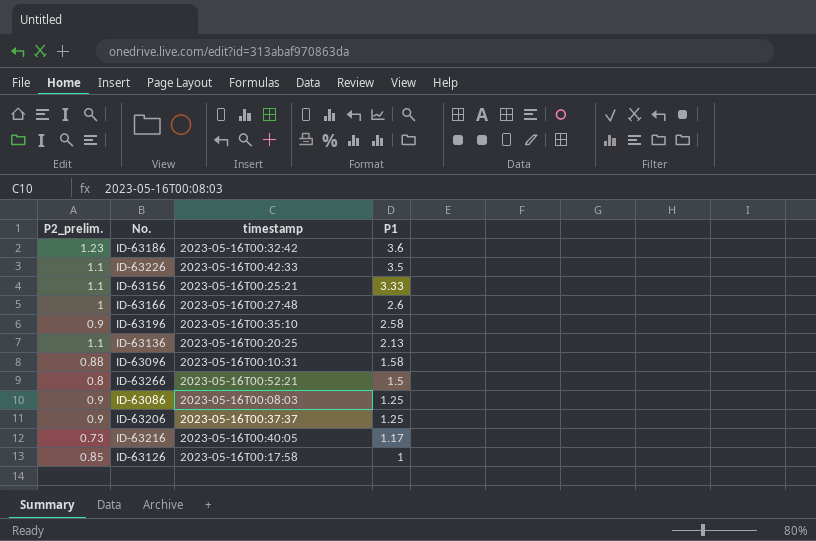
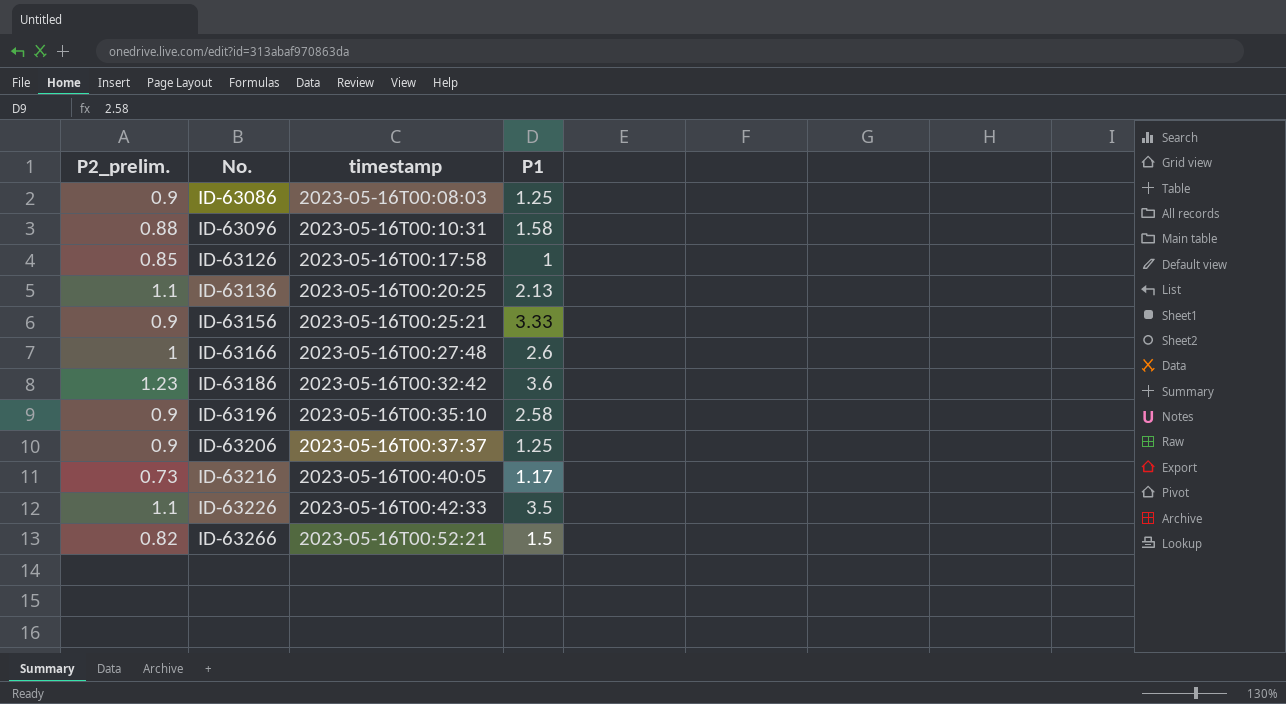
row order: P1 descending -> No. ascending
ID-63156 | P2_prelim.: 1.1 -> 0.9
ID-63266 | P2_prelim.: 0.8 -> 0.82

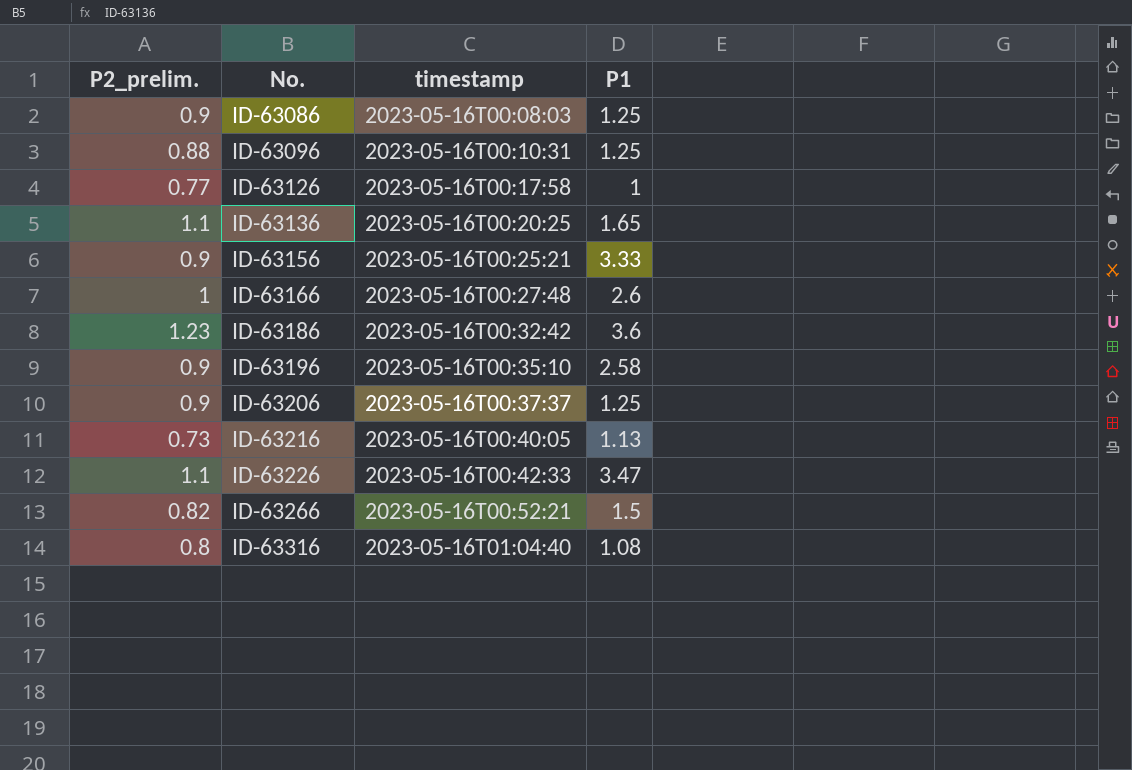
ID-63096 | P1: 1.58 -> 1.25
ID-63126 | P2_prelim.: 0.85 -> 0.77
ID-63136 | P1: 2.13 -> 1.65
ID-63216 | P1: 1.17 -> 1.13
ID-63226 | P1: 3.5 -> 3.47
row ID-63316: none -> 0.8 | 2023-05-16T01:04:40 | 1.08

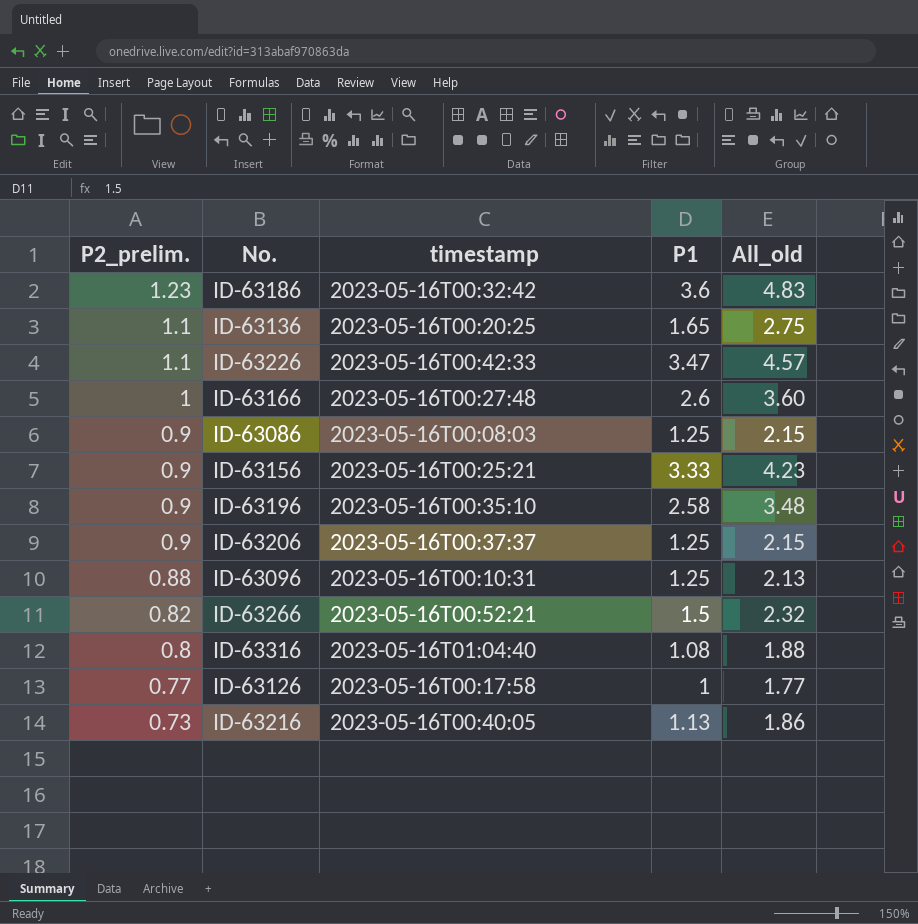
row order: No. ascending -> P2_prelim. descending
column All_old | formula: none -> [P2_prelim.] + [P1]

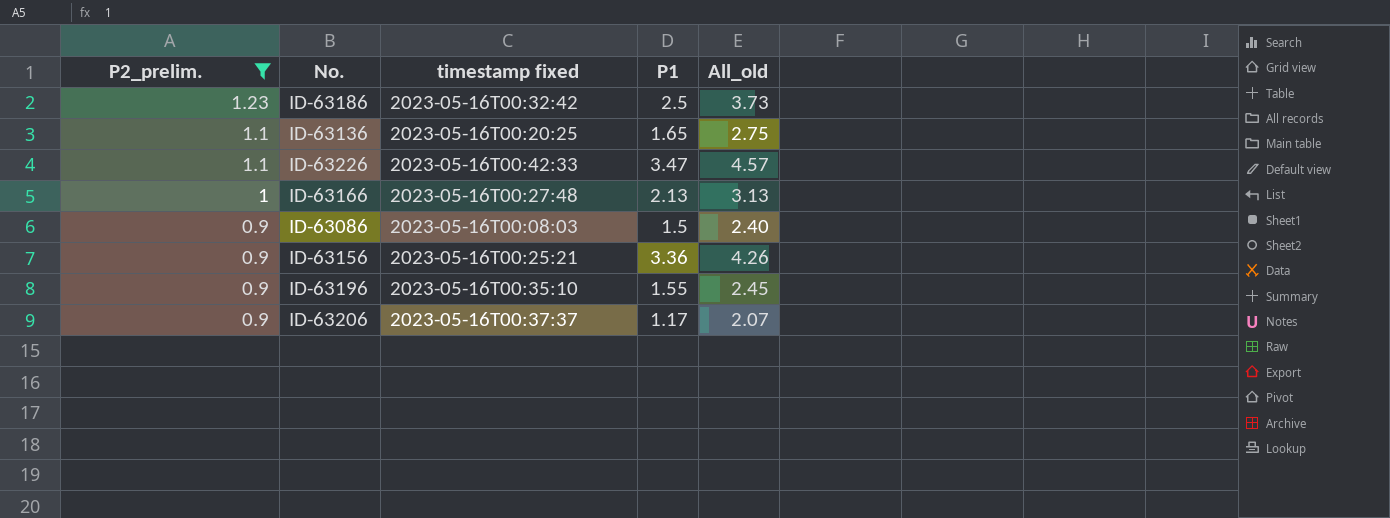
filter: none -> P2_prelim. >= 0.9
column name: timestamp -> timestamp fixed
ID-63186 | P1: 3.6 -> 2.5
ID-63186 | All_old: 4.83 -> 3.73
ID-63166 | P1: 2.6 -> 2.13
ID-63166 | All_old: 3.60 -> 3.13
ID-63086 | P1: 1.25 -> 1.5
ID-63086 | All_old: 2.15 -> 2.40
ID-63156 | P1: 3.33 -> 3.36
ID-63156 | All_old: 4.23 -> 4.26
ID-63196 | P1: 2.58 -> 1.55
ID-63196 | All_old: 3.48 -> 2.45
ID-63206 | P1: 1.25 -> 1.17
ID-63206 | All_old: 2.15 -> 2.07

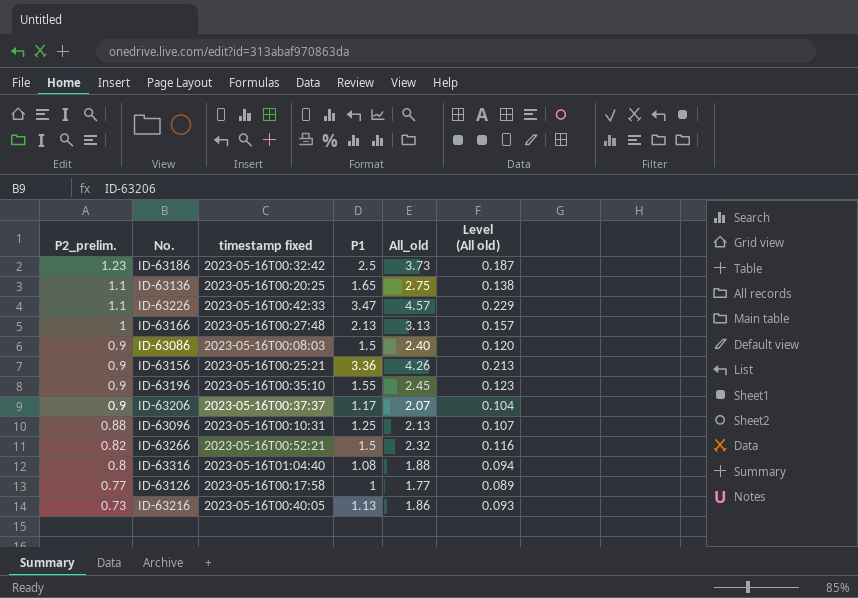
filter: P2_prelim. >= 0.9 -> none
column Level (All old) | formula: none -> [All_old] * 0.05

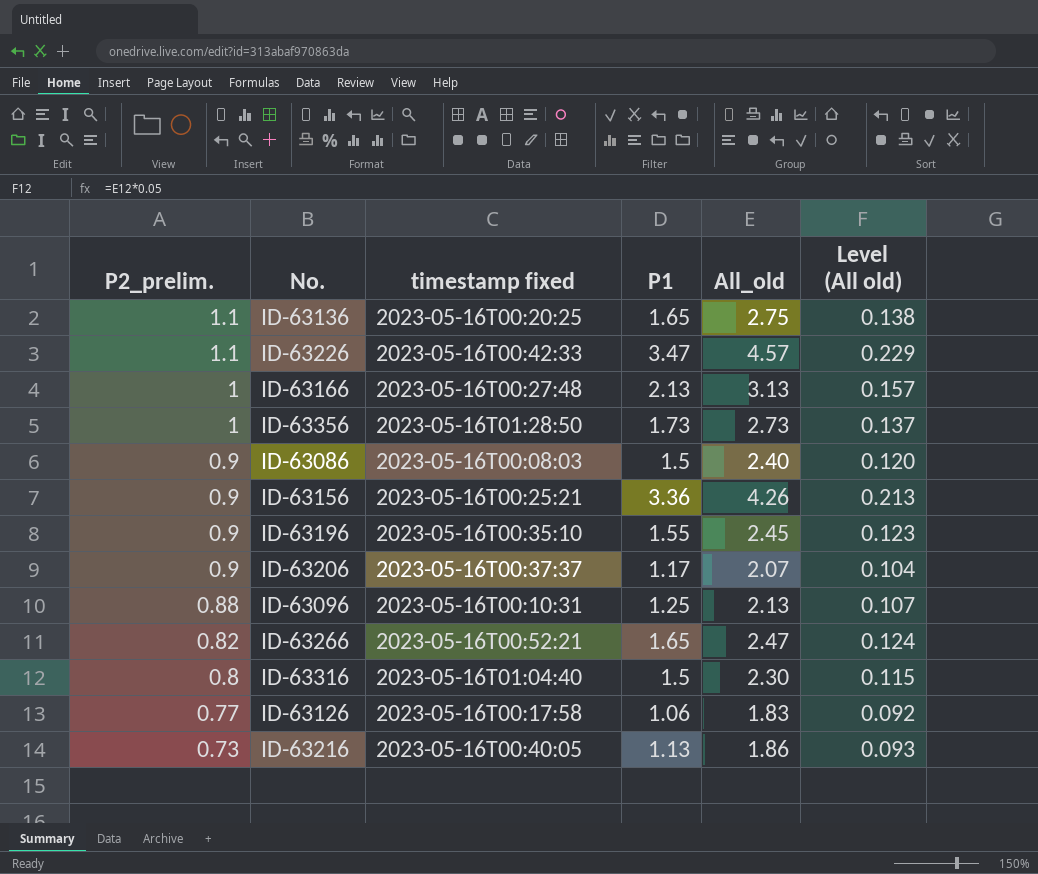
row ID-63186: 1.23 | 2023-05-16T00:32:42 | 2.5 | 3.73 | 0.187 -> none
row ID-63356: none -> 1 | 2023-05-16T01:28:50 | 1.73 | 2.73 | 0.137
ID-63266 | P1: 1.5 -> 1.65
ID-63266 | All_old: 2.32 -> 2.47
ID-63266 | Level (All old): 0.116 -> 0.124
ID-63316 | P1: 1.08 -> 1.5
ID-63316 | All_old: 1.88 -> 2.30
ID-63316 | Level (All old): 0.094 -> 0.115
ID-63126 | P1: 1 -> 1.06
ID-63126 | All_old: 1.77 -> 1.83
ID-63126 | Level (All old): 0.089 -> 0.092

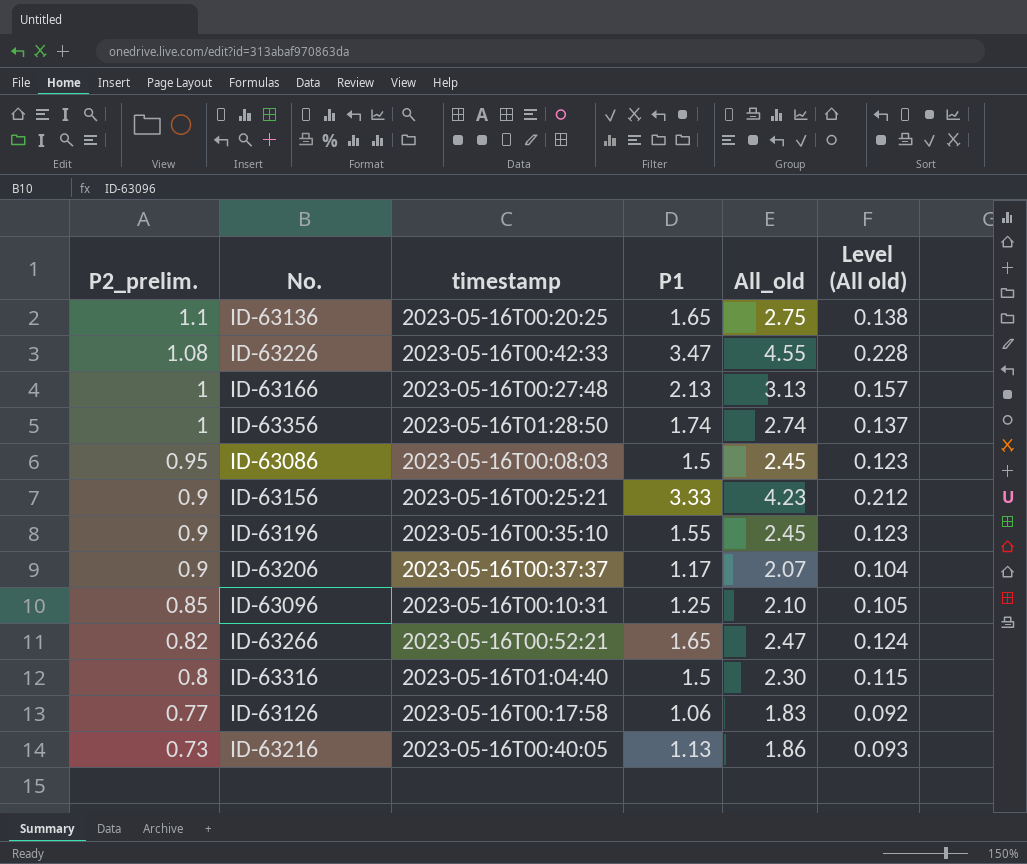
column name: timestamp fixed -> timestamp
ID-63226 | P2_prelim.: 1.1 -> 1.08
ID-63226 | All_old: 4.57 -> 4.55
ID-63226 | Level (All old): 0.229 -> 0.228
ID-63356 | P1: 1.73 -> 1.74
ID-63356 | All_old: 2.73 -> 2.74
ID-63086 | P2_prelim.: 0.9 -> 0.95
ID-63086 | All_old: 2.40 -> 2.45
ID-63086 | Level (All old): 0.120 -> 0.123
ID-63156 | P1: 3.36 -> 3.33
ID-63156 | All_old: 4.26 -> 4.23
ID-63156 | Level (All old): 0.213 -> 0.212
ID-63096 | P2_prelim.: 0.88 -> 0.85
ID-63096 | All_old: 2.13 -> 2.10
ID-63096 | Level (All old): 0.107 -> 0.105

